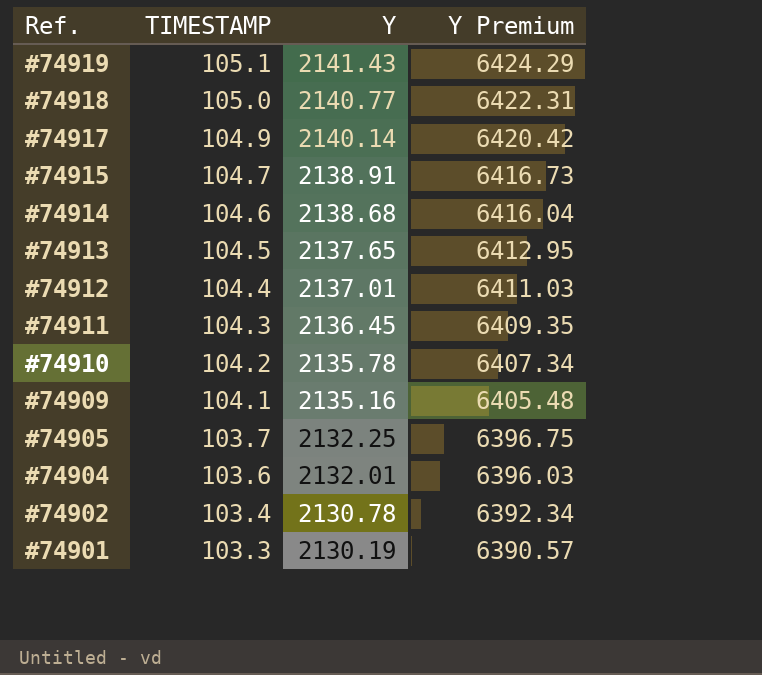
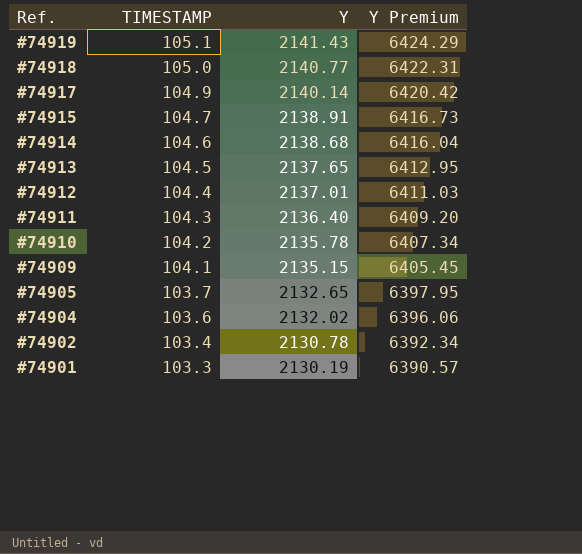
#74911 | Y: 2136.45 -> 2136.40
#74911 | Y Premium: 6409.35 -> 6409.20
#74909 | Y: 2135.16 -> 2135.15
#74909 | Y Premium: 6405.48 -> 6405.45
#74905 | Y: 2132.25 -> 2132.65
#74905 | Y Premium: 6396.75 -> 6397.95
#74904 | Y: 2132.01 -> 2132.02
#74904 | Y Premium: 6396.03 -> 6396.06

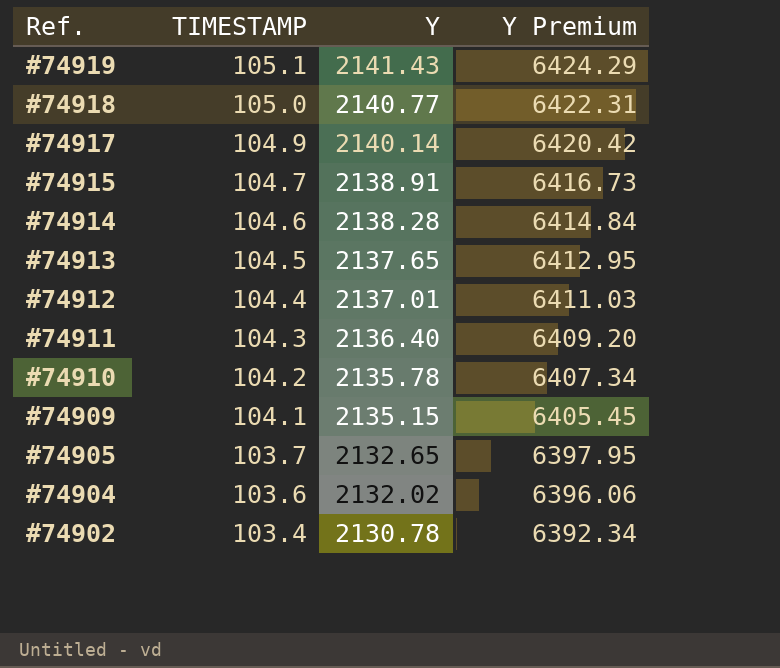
row #74901: 103.3 | 2130.19 | 6390.57 -> none
#74914 | Y: 2138.68 -> 2138.28
#74914 | Y Premium: 6416.04 -> 6414.84

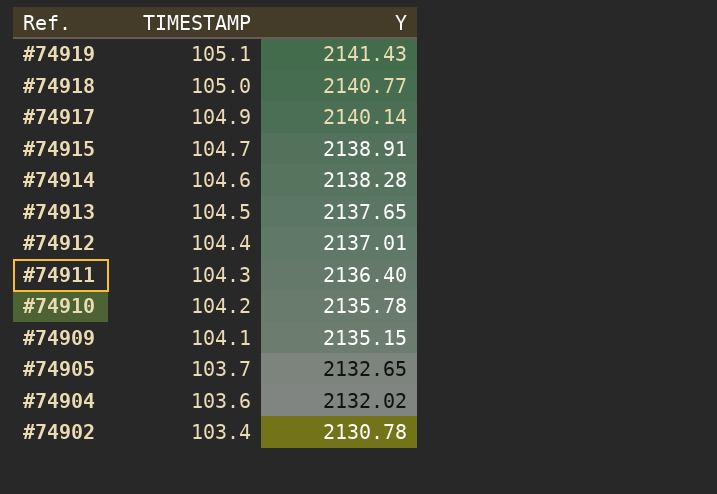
column Y Premium | formula: [Y] * 3 -> none

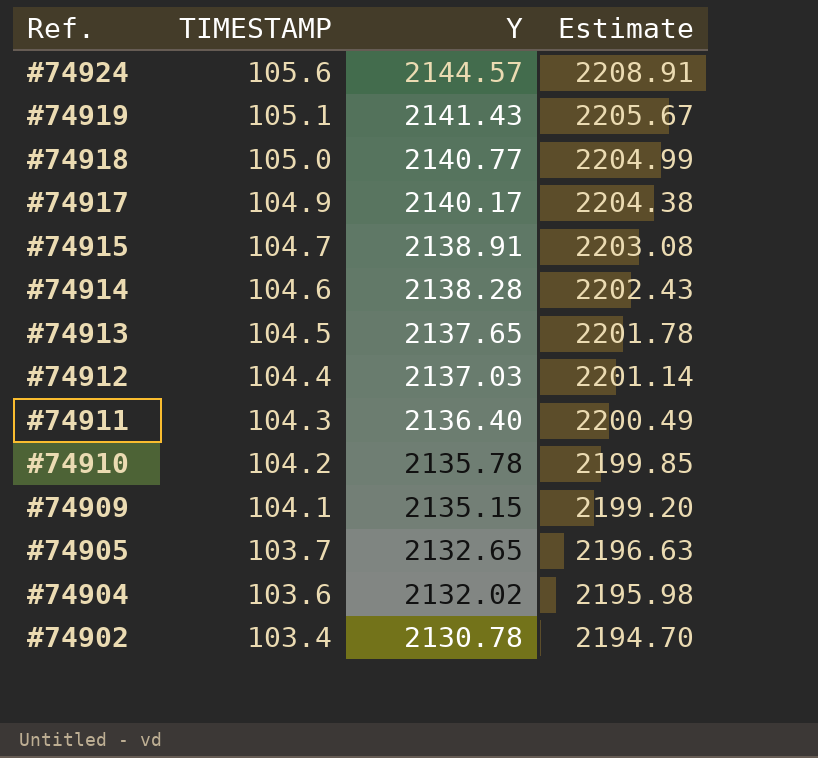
column Estimate | formula: none -> [Y] * 1.03
row #74924: none -> 105.6 | 2144.57 | 2208.91
#74917 | Y: 2140.14 -> 2140.17
#74912 | Y: 2137.01 -> 2137.03

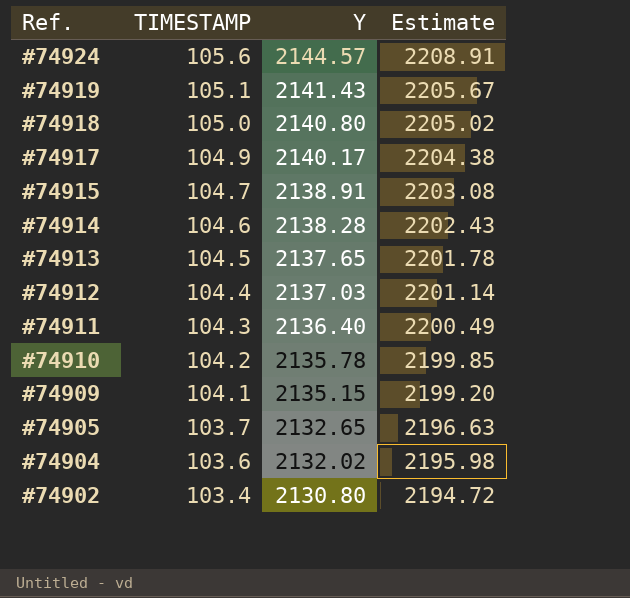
#74918 | Y: 2140.77 -> 2140.80
#74918 | Estimate: 2204.99 -> 2205.02
#74902 | Y: 2130.78 -> 2130.80
#74902 | Estimate: 2194.70 -> 2194.72

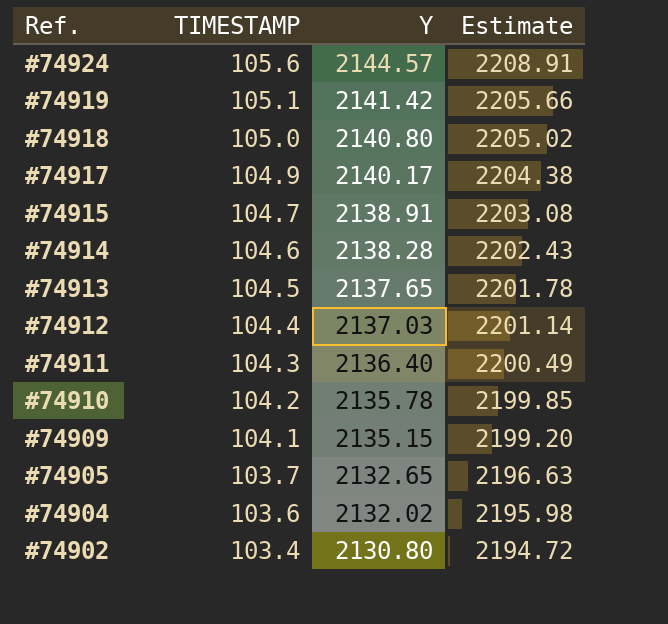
#74919 | Y: 2141.43 -> 2141.42
#74919 | Estimate: 2205.67 -> 2205.66

